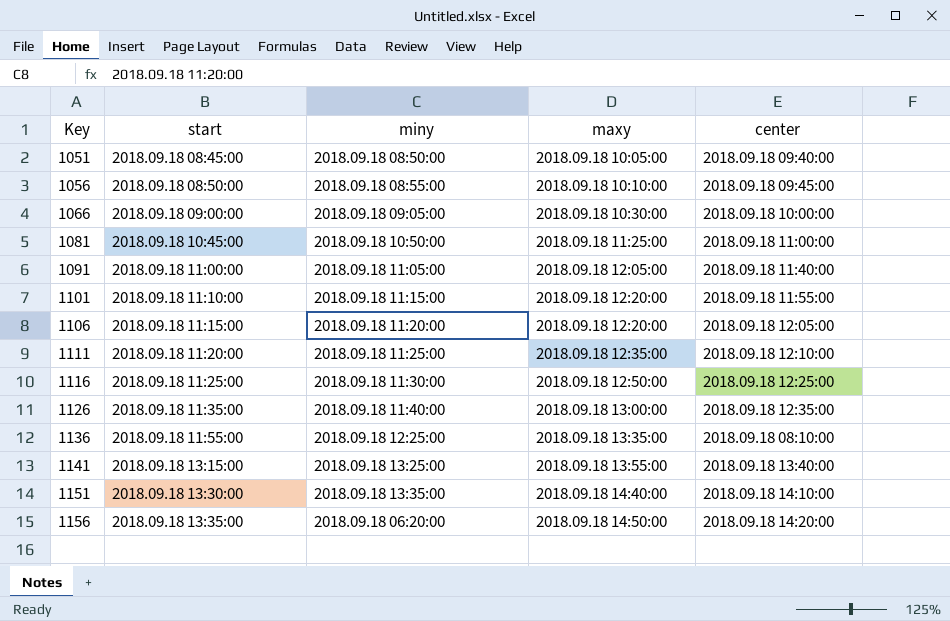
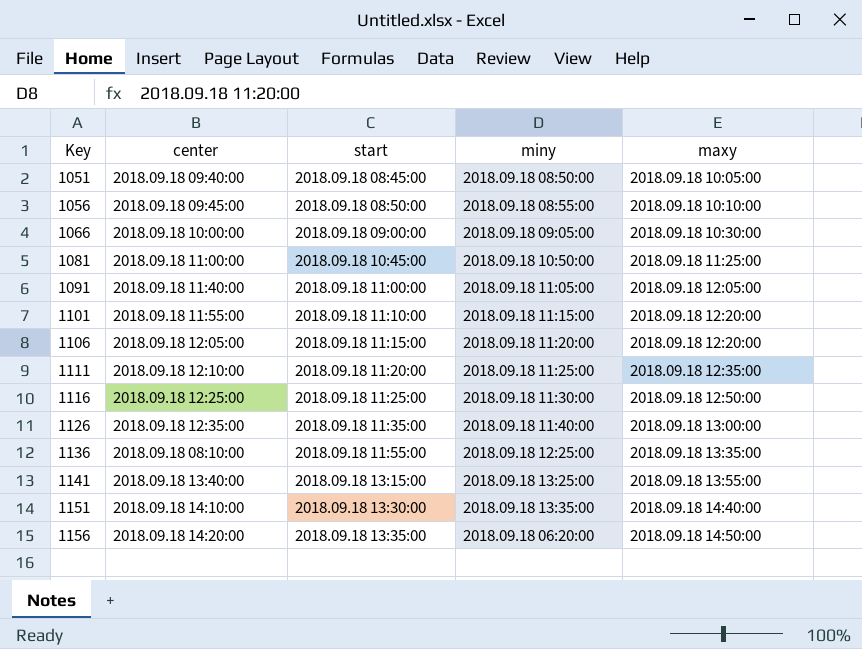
column center | position: 5 -> 2

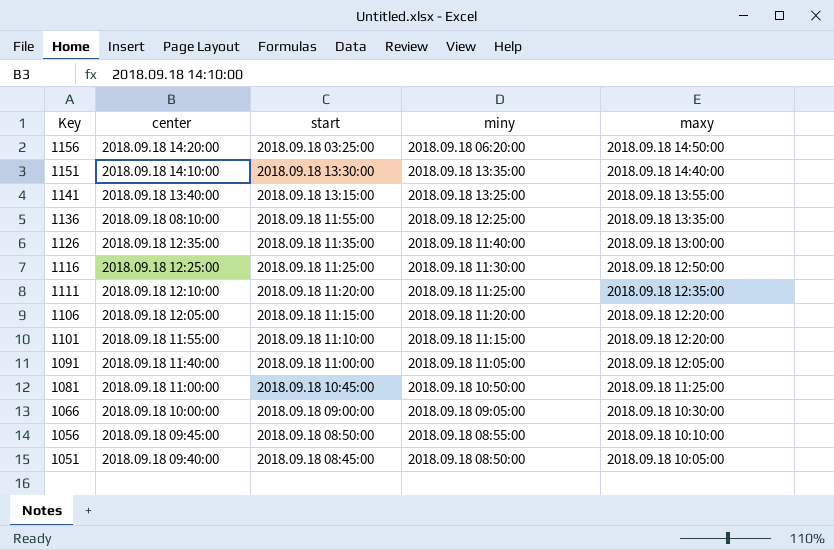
row order: Key ascending -> Key descending
1156 | start: 2018.09.18 13:35:00 -> 2018.09.18 03:25:00

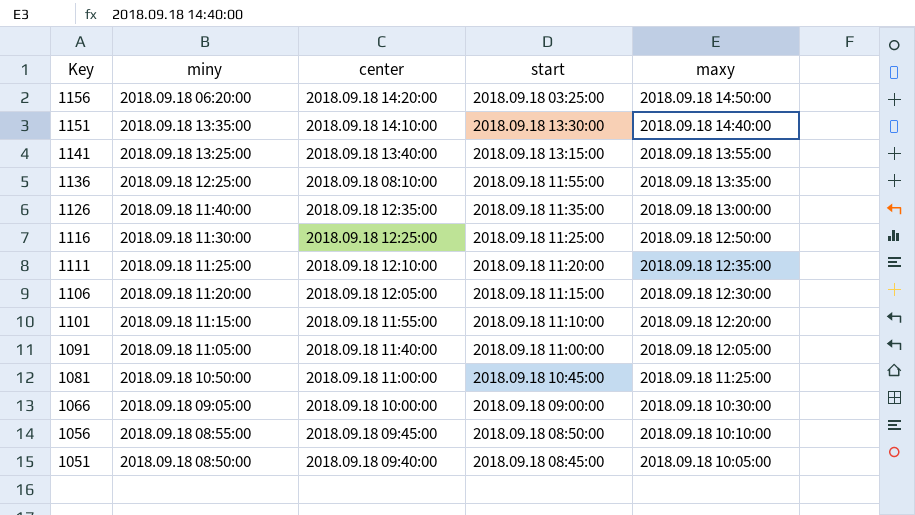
column miny | position: 4 -> 2
1106 | maxy: 2018.09.18 12:20:00 -> 2018.09.18 12:30:00

